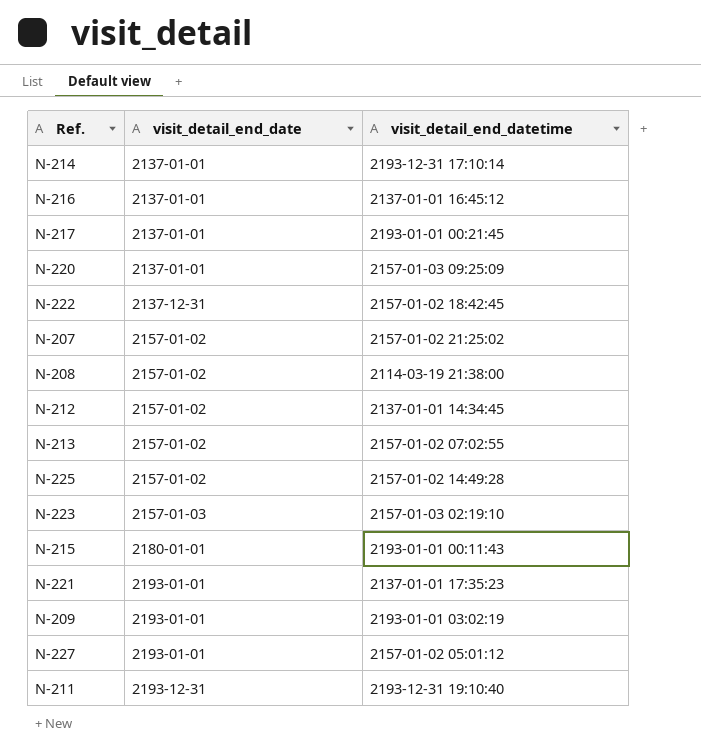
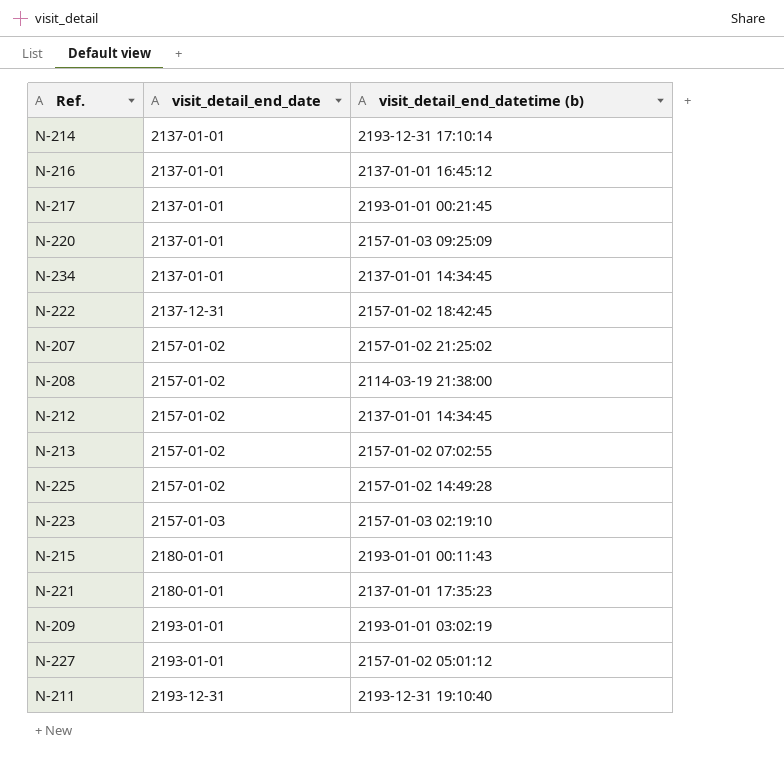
column name: visit_detail_end_datetime -> visit_detail_end_datetime (b)
row N-234: none -> 2137-01-01 | 2137-01-01 14:34:45
N-221 | visit_detail_end_date: 2193-01-01 -> 2180-01-01

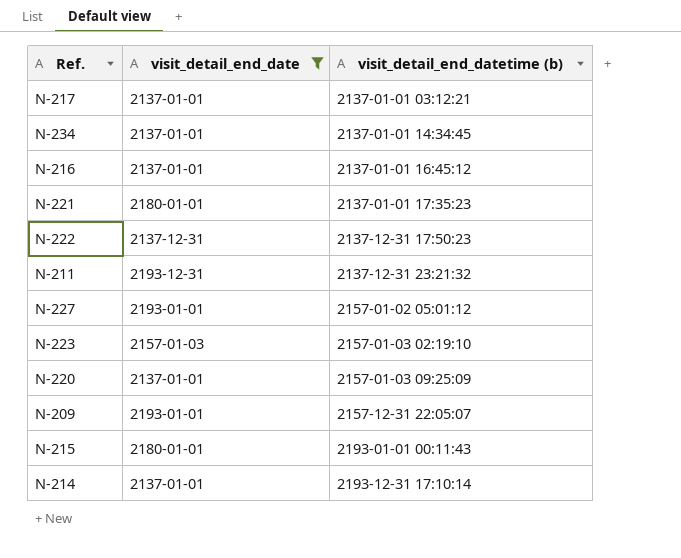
filter: none -> visit_detail_end_date != 2157-01-02
row order: visit_detail_end_date ascending -> visit_detail_end_datetime (b) ascending
N-217 | visit_detail_end_datetime (b): 2193-01-01 00:21:45 -> 2137-01-01 03:12:21
N-222 | visit_detail_end_datetime (b): 2157-01-02 18:42:45 -> 2137-12-31 17:50:23
N-211 | visit_detail_end_datetime (b): 2193-12-31 19:10:40 -> 2137-12-31 23:21:32
N-209 | visit_detail_end_datetime (b): 2193-01-01 03:02:19 -> 2157-12-31 22:05:07

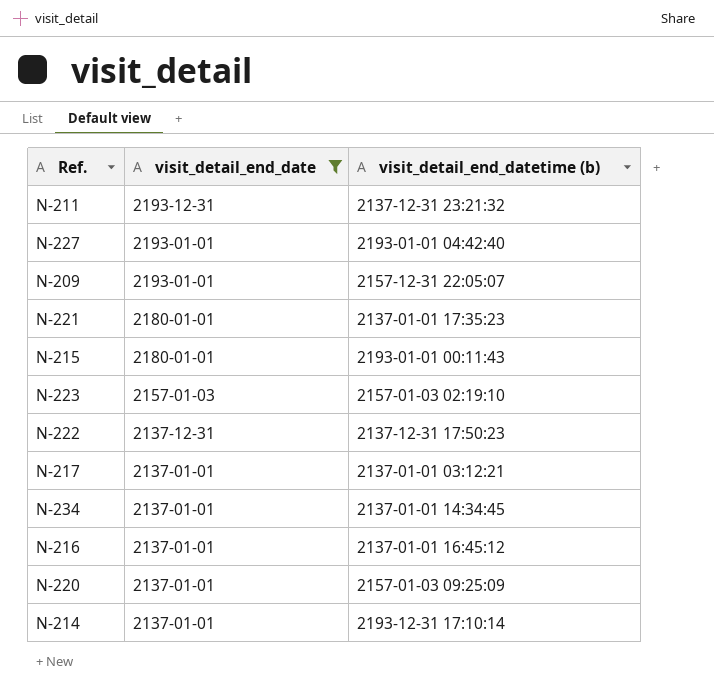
row order: visit_detail_end_datetime (b) ascending -> visit_detail_end_date descending
N-227 | visit_detail_end_datetime (b): 2157-01-02 05:01:12 -> 2193-01-01 04:42:40

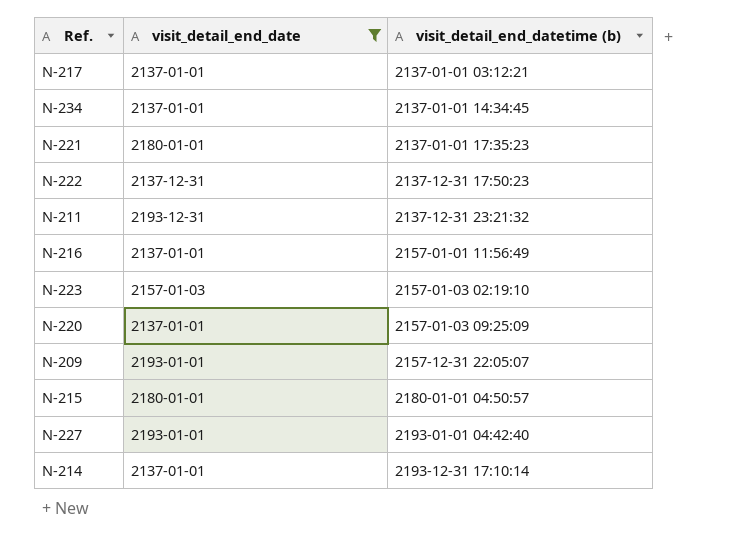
row order: visit_detail_end_date descending -> visit_detail_end_datetime (b) ascending
N-216 | visit_detail_end_datetime (b): 2137-01-01 16:45:12 -> 2157-01-01 11:56:49
N-215 | visit_detail_end_datetime (b): 2193-01-01 00:11:43 -> 2180-01-01 04:50:57

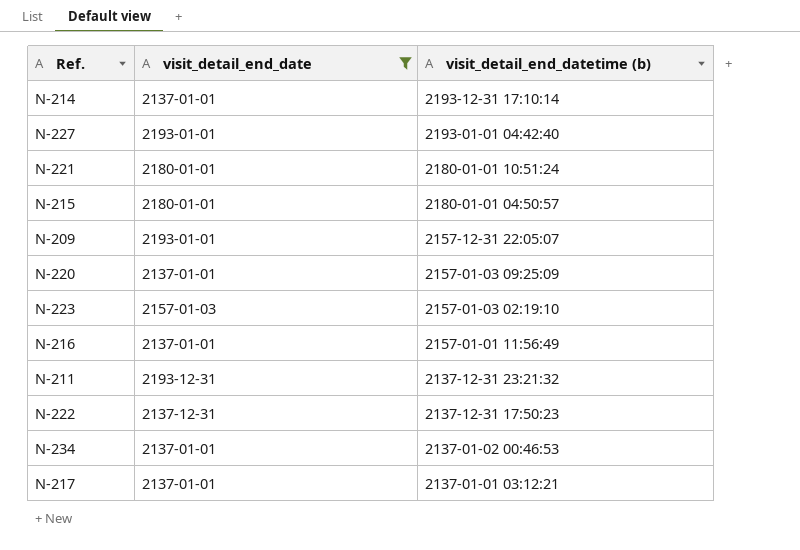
row order: visit_detail_end_datetime (b) ascending -> visit_detail_end_datetime (b) descending
N-221 | visit_detail_end_datetime (b): 2137-01-01 17:35:23 -> 2180-01-01 10:51:24
N-234 | visit_detail_end_datetime (b): 2137-01-01 14:34:45 -> 2137-01-02 00:46:53

